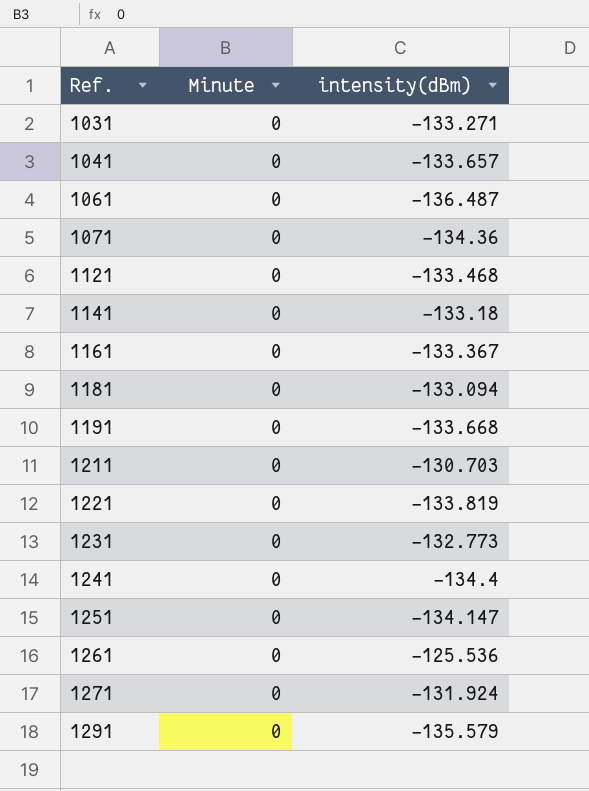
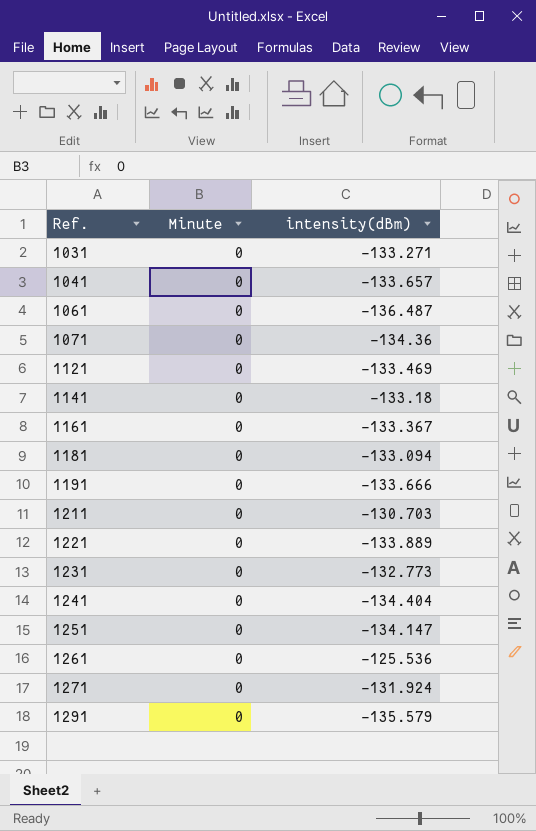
1121 | intensity(dBm): -133.468 -> -133.469
1191 | intensity(dBm): -133.668 -> -133.666
1221 | intensity(dBm): -133.819 -> -133.889
1241 | intensity(dBm): -134.4 -> -134.404

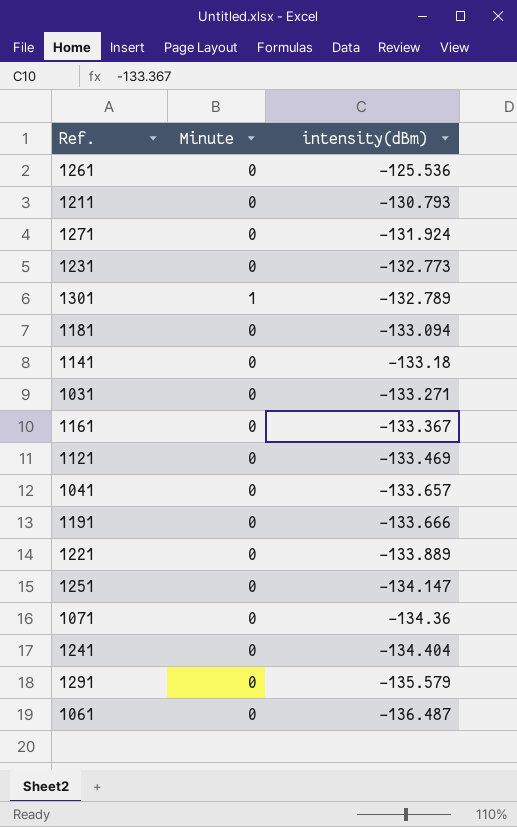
row order: Ref. ascending -> intensity(dBm) descending
1211 | intensity(dBm): -130.703 -> -130.793
row 1301: none -> 1 | -132.789

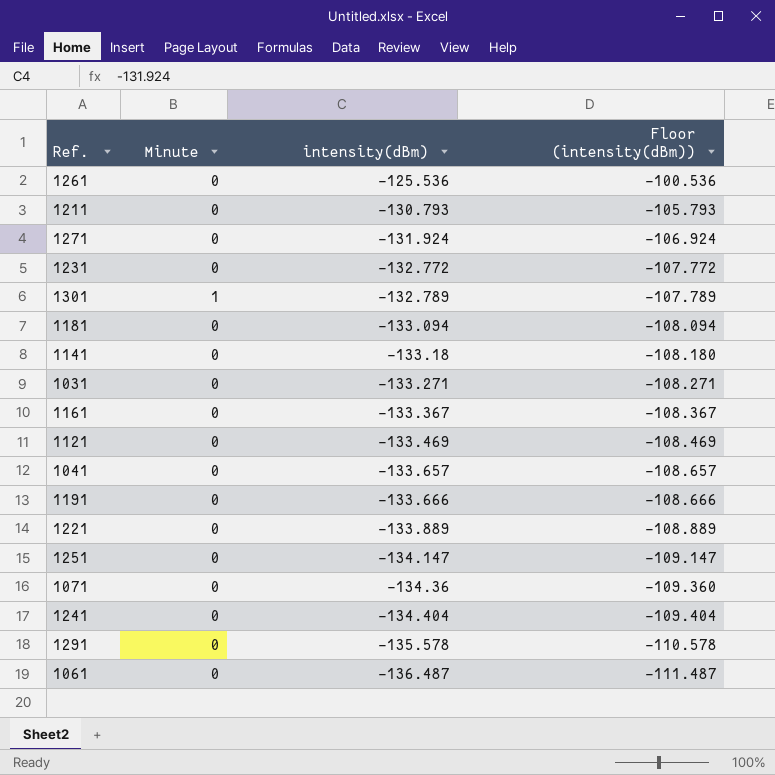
column Floor (intensity(dBm)) | formula: none -> [intensity(dBm)] + 25
1231 | intensity(dBm): -132.773 -> -132.772
1291 | intensity(dBm): -135.579 -> -135.578

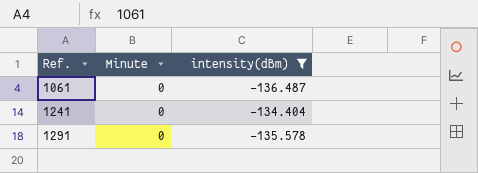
filter: none -> intensity(dBm) <= -134.404
row order: intensity(dBm) descending -> Ref. ascending
column Floor (intensity(dBm)) | formula: [intensity(dBm)] + 25 -> none

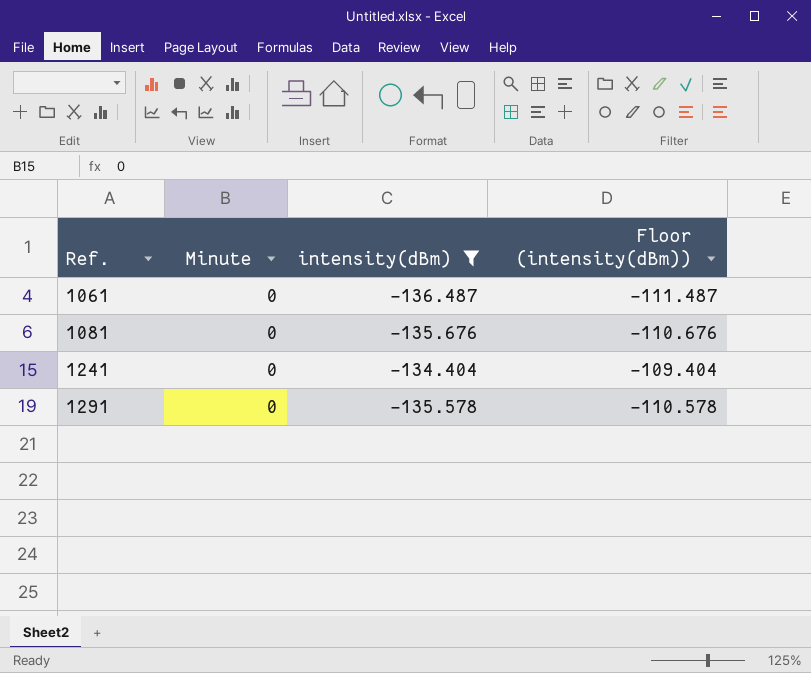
column Floor (intensity(dBm)) | formula: none -> [intensity(dBm)] + 25
row 1081: none -> 0 | -135.676 | -110.676

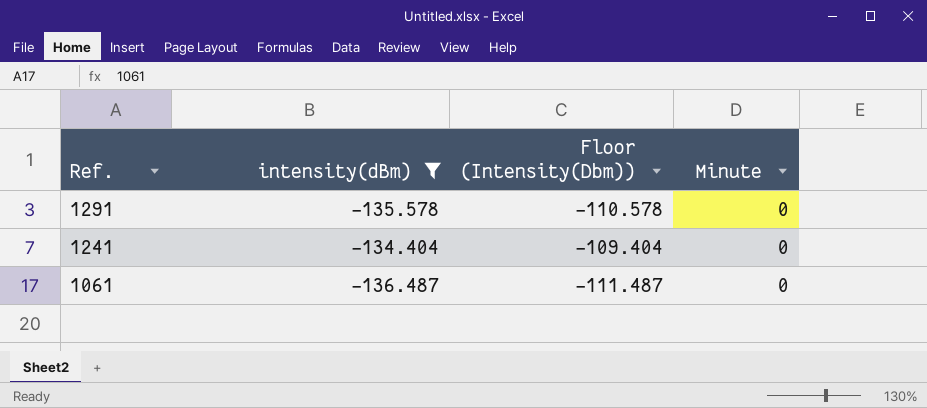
row order: Ref. ascending -> Ref. descending
column name: Floor (intensity(dBm)) -> Floor (Intensity(Dbm))
column Minute | position: 2 -> 4
row 1081: 0 | -135.676 | -110.676 -> none

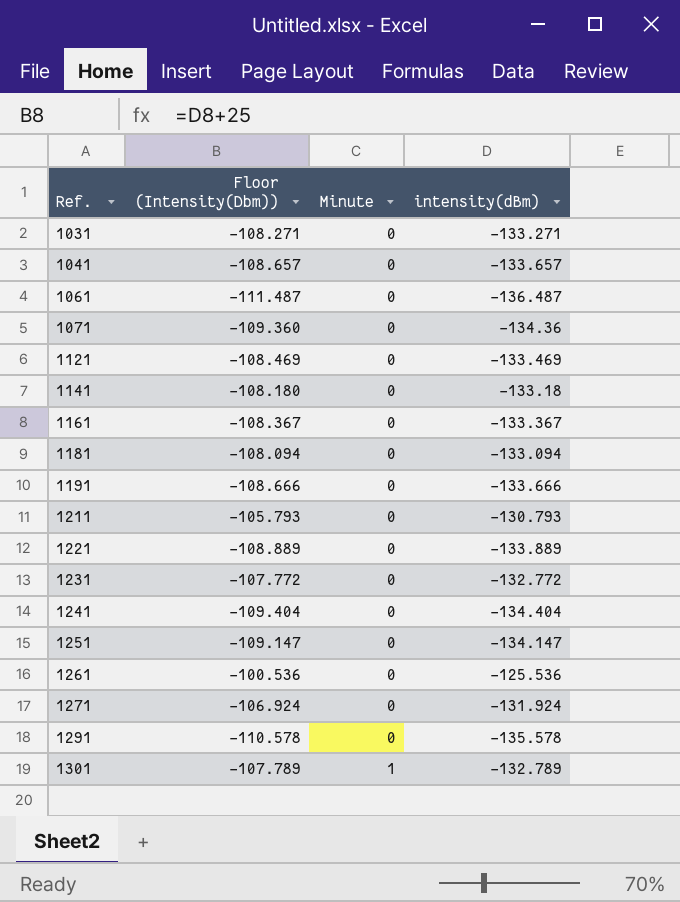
filter: intensity(dBm) <= -134.404 -> none
row order: Ref. descending -> Ref. ascending
column intensity(dBm) | position: 2 -> 4

